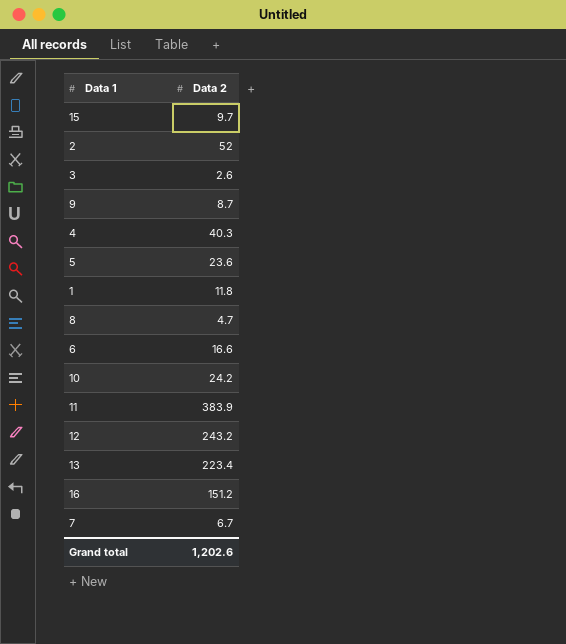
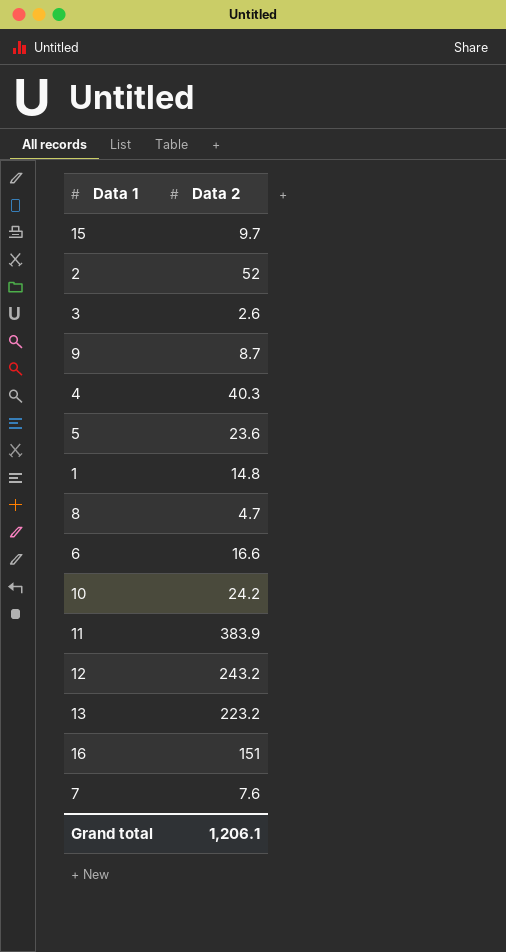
1 | Data 2: 11.8 -> 14.8
13 | Data 2: 223.4 -> 223.2
16 | Data 2: 151.2 -> 151
7 | Data 2: 6.7 -> 7.6
Grand total | Data 2: 1,202.6 -> 1,206.1

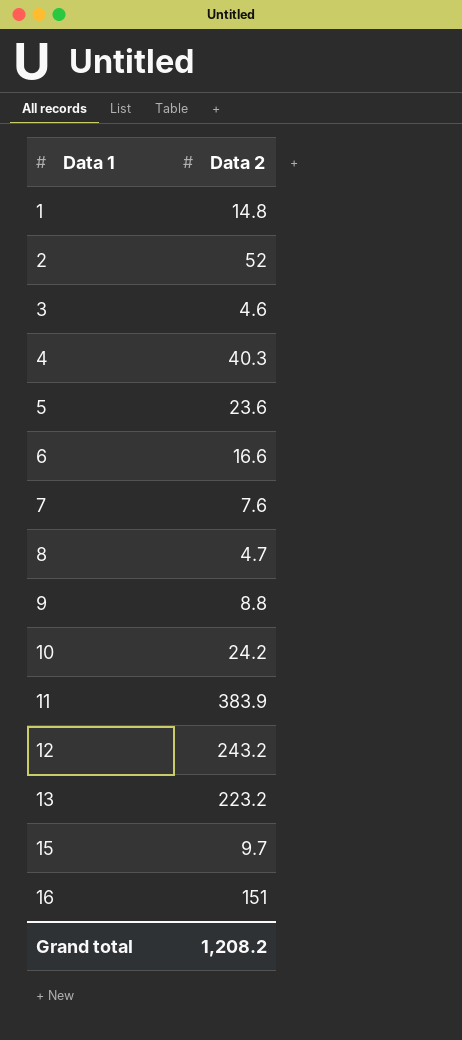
row order: none -> Data 1 ascending
3 | Data 2: 2.6 -> 4.6
9 | Data 2: 8.7 -> 8.8
Grand total | Data 2: 1,206.1 -> 1,208.2

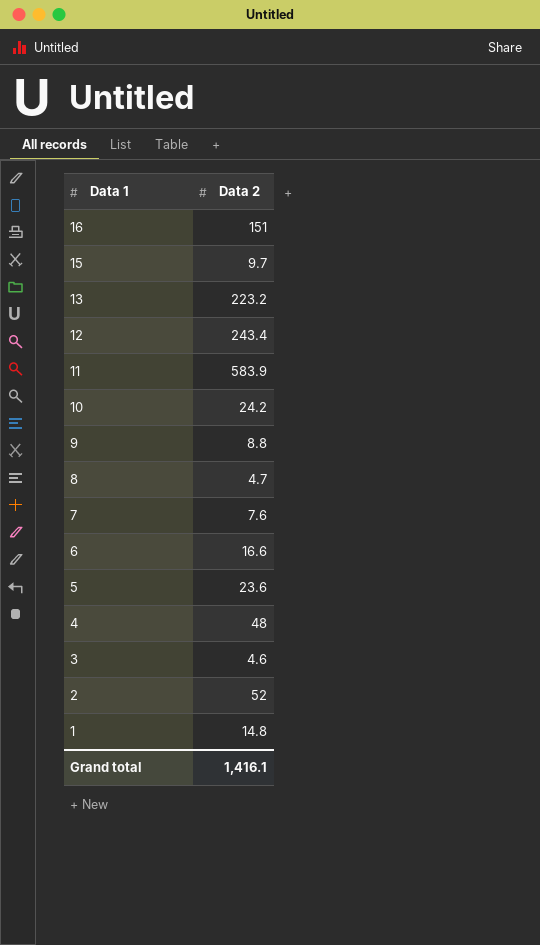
row order: Data 1 ascending -> Data 1 descending
12 | Data 2: 243.2 -> 243.4
11 | Data 2: 383.9 -> 583.9
4 | Data 2: 40.3 -> 48
Grand total | Data 2: 1,208.2 -> 1,416.1

